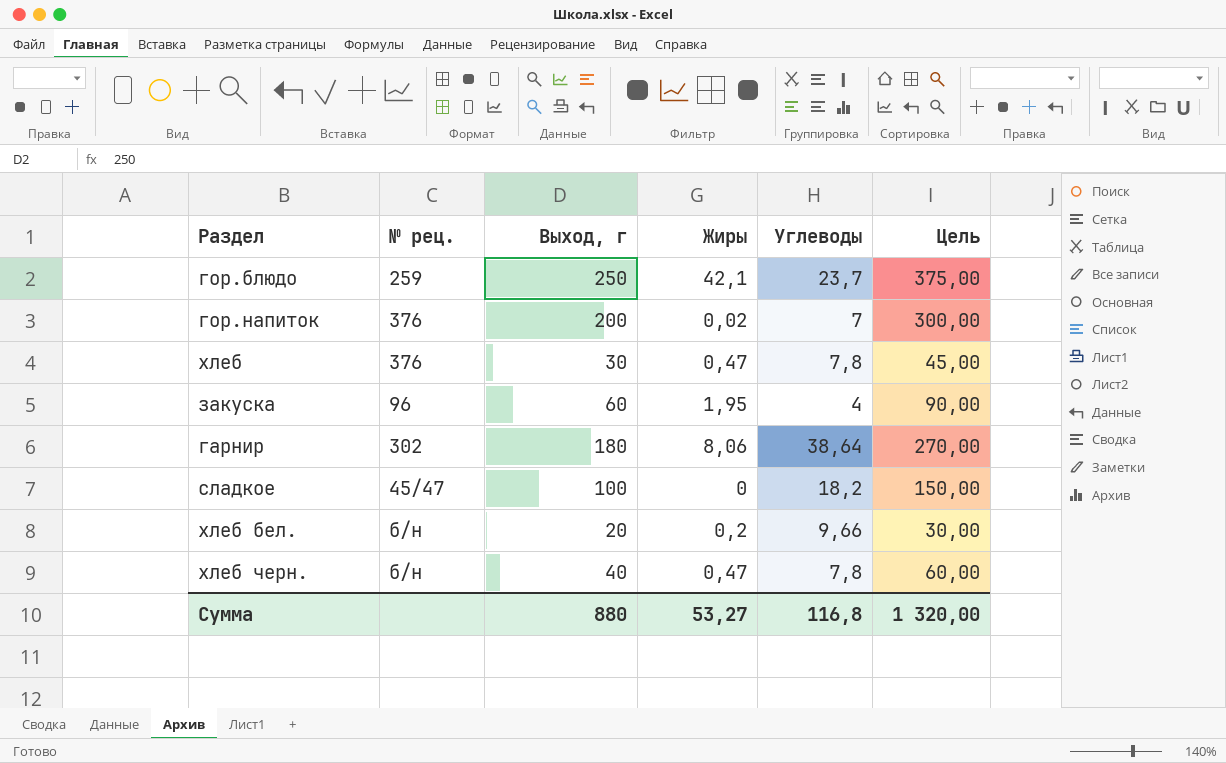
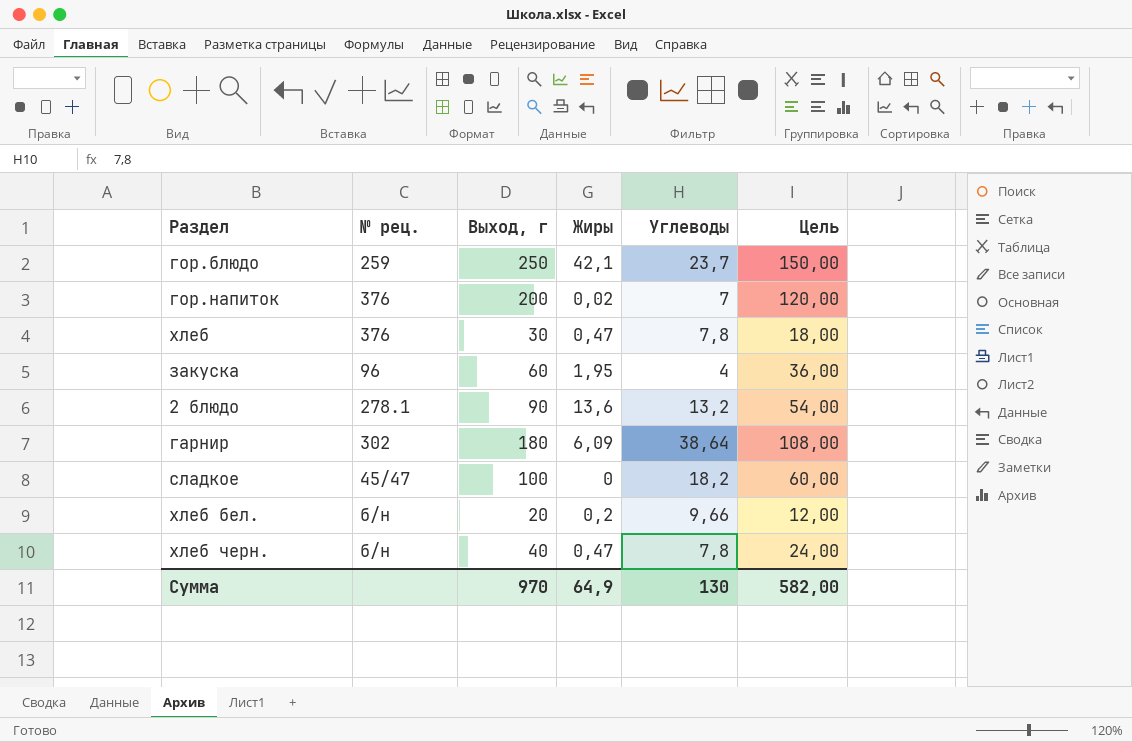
column Цель | formula: [Выход, г] * 1,5 -> [Выход, г] * 0,6
row 2 блюдо: none -> 278.1 | 90 | 13,6 | 13,2 | 54,00
гарнир | Жиры: 8,06 -> 6,09
Сумма | Выход, г: 880 -> 970
Сумма | Жиры: 53,27 -> 64,9
Сумма | Углеводы: 116,8 -> 130
Сумма | Цель: 1 320,00 -> 582,00

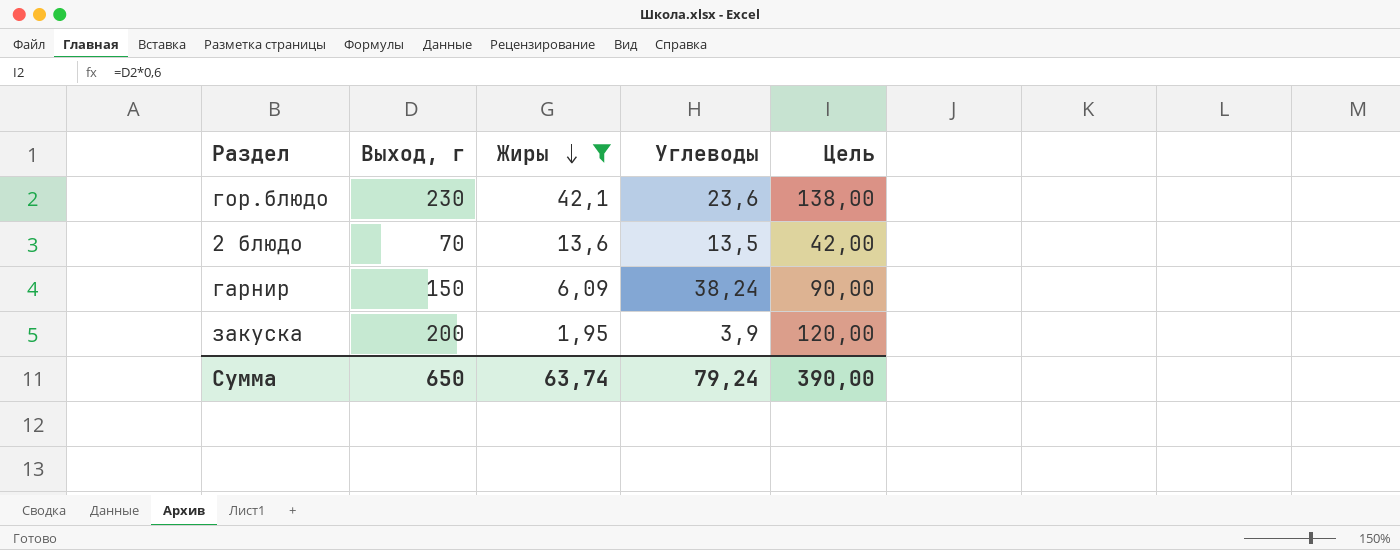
filter: none -> Жиры >= 1,95
row order: none -> Жиры descending
column № рец. | position: 2 -> none
гор.блюдо | Выход, г: 250 -> 230
гор.блюдо | Углеводы: 23,7 -> 23,6
гор.блюдо | Цель: 150,00 -> 138,00
2 блюдо | Выход, г: 90 -> 70
2 блюдо | Углеводы: 13,2 -> 13,5
2 блюдо | Цель: 54,00 -> 42,00
гарнир | Выход, г: 180 -> 150
гарнир | Углеводы: 38,64 -> 38,24
гарнир | Цель: 108,00 -> 90,00
закуска | Выход, г: 60 -> 200
закуска | Углеводы: 4 -> 3,9
закуска | Цель: 36,00 -> 120,00
Сумма | Выход, г: 970 -> 650
Сумма | Жиры: 64,9 -> 63,74
Сумма | Углеводы: 130 -> 79,24
Сумма | Цель: 582,00 -> 390,00

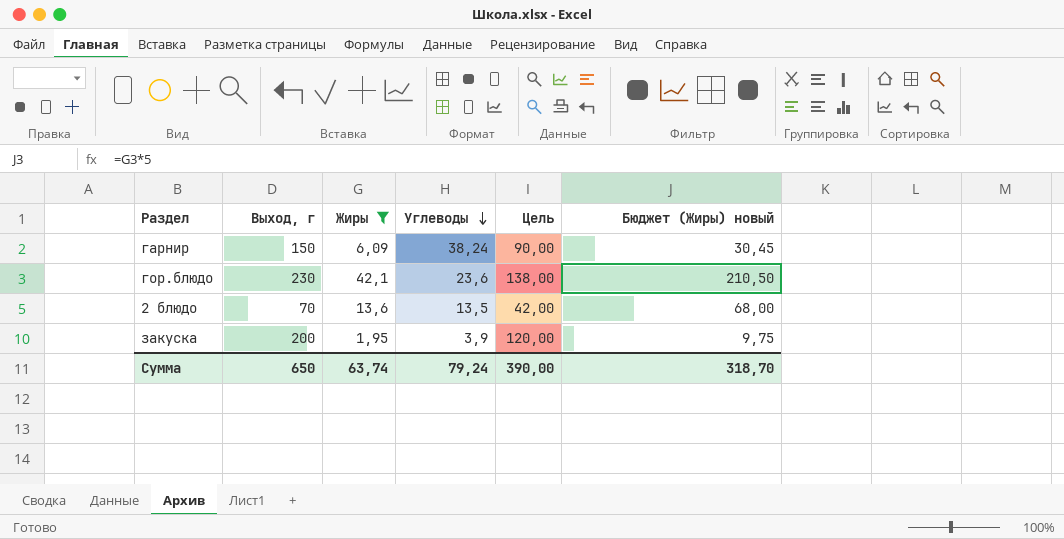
row order: Жиры descending -> Углеводы descending
column Бюджет (Жиры) новый | formula: none -> [Жиры] * 5

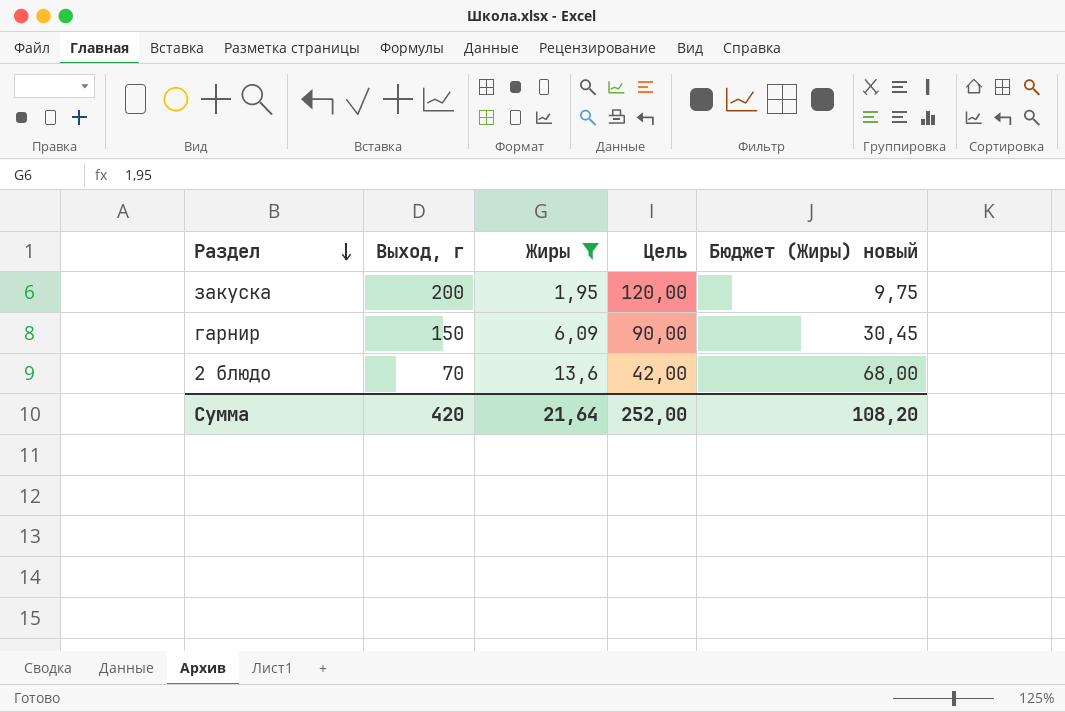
row order: Углеводы descending -> Раздел descending
column Углеводы | position: 4 -> none
row гор.блюдо: 230 | 42,1 | 23,6 | 138,00 | 210,50 -> none
Сумма | Выход, г: 650 -> 420
Сумма | Жиры: 63,74 -> 21,64
Сумма | Цель: 390,00 -> 252,00
Сумма | Бюджет (Жиры) новый: 318,70 -> 108,20

